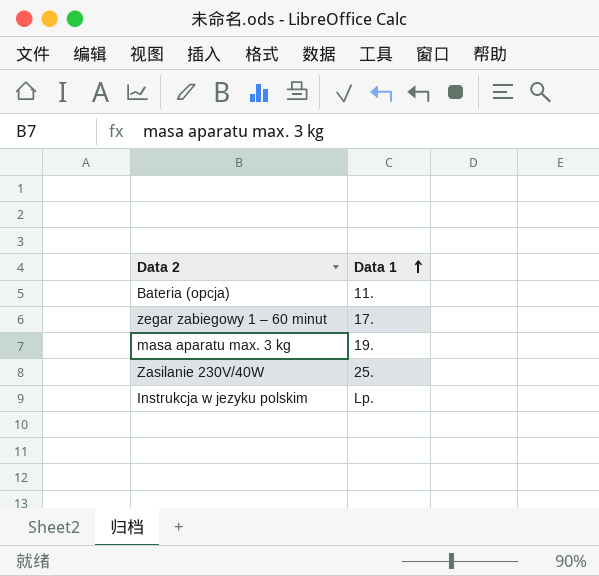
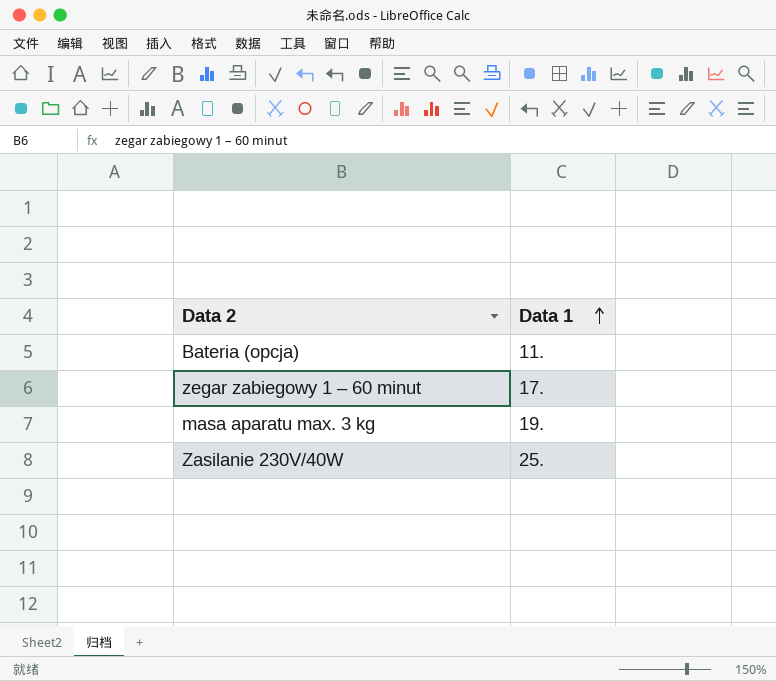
row Instrukcja w jezyku polskim: Lp. -> none

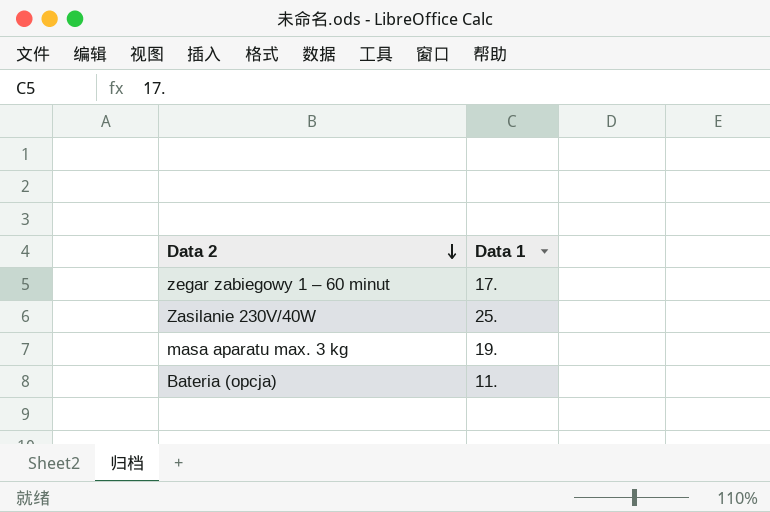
row order: Data 1 ascending -> Data 2 descending

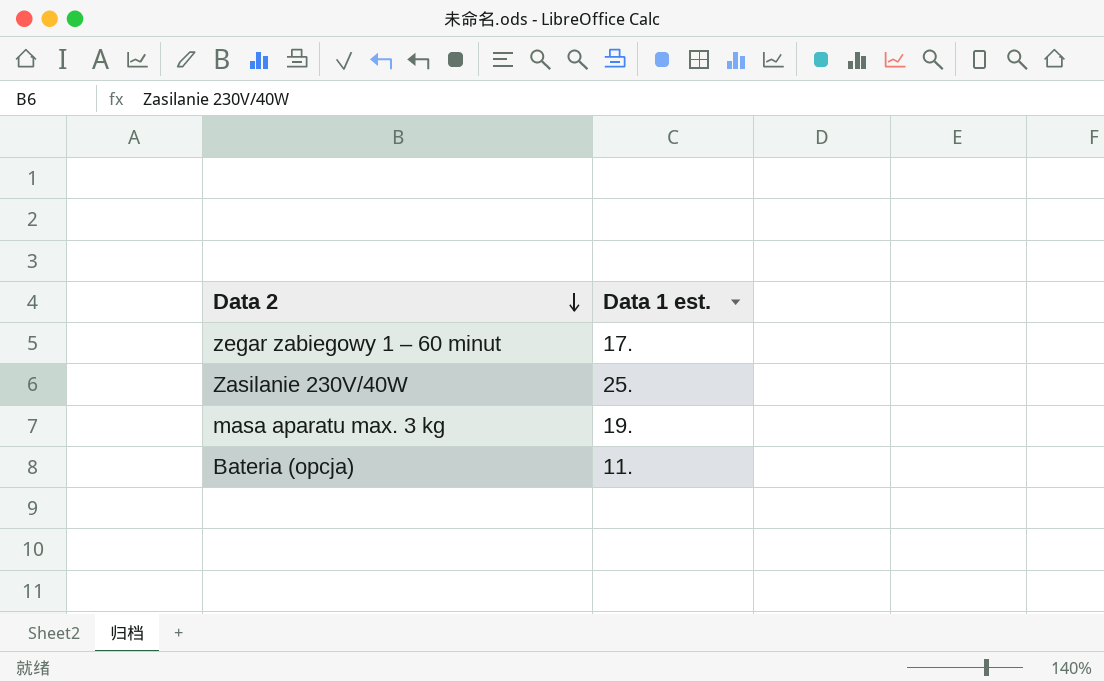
column name: Data 1 -> Data 1 est.

